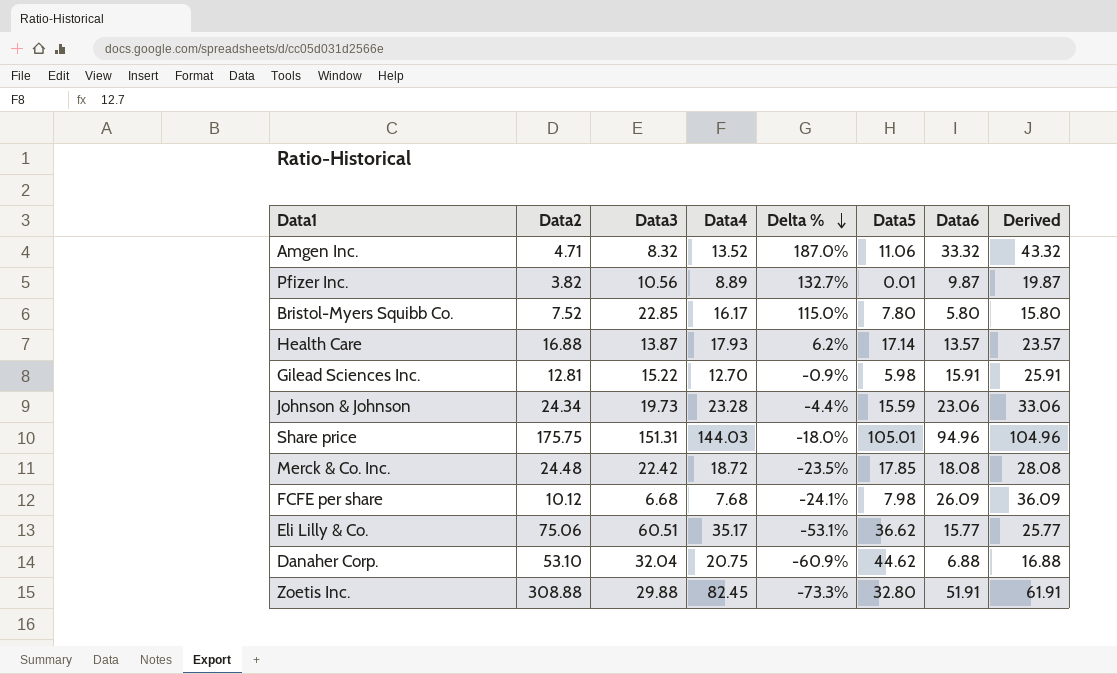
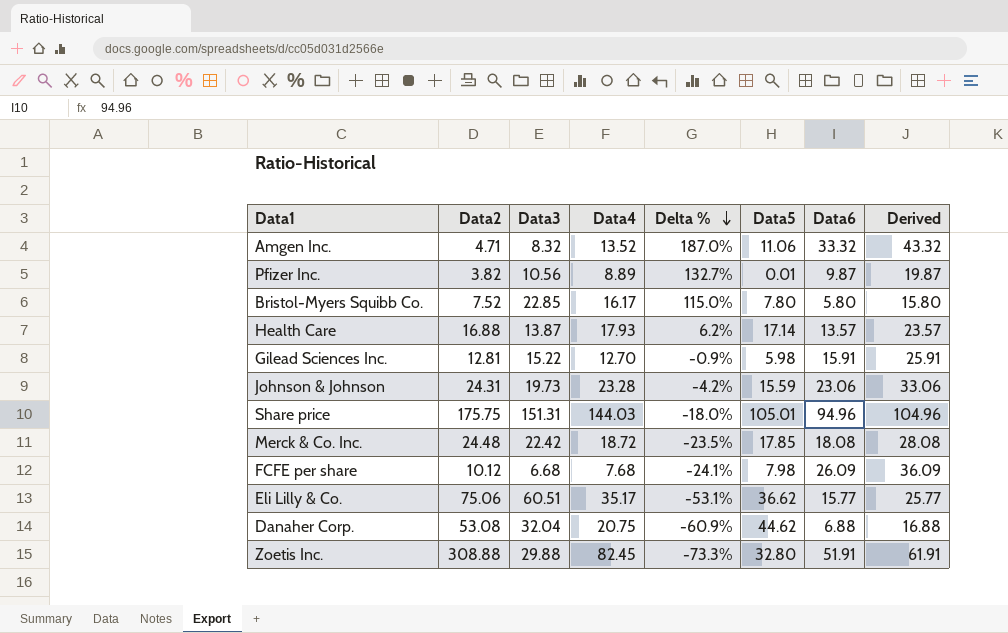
Johnson & Johnson | Data2: 24.34 -> 24.31
Johnson & Johnson | Delta %: -4.4% -> -4.2%
Danaher Corp. | Data2: 53.10 -> 53.08

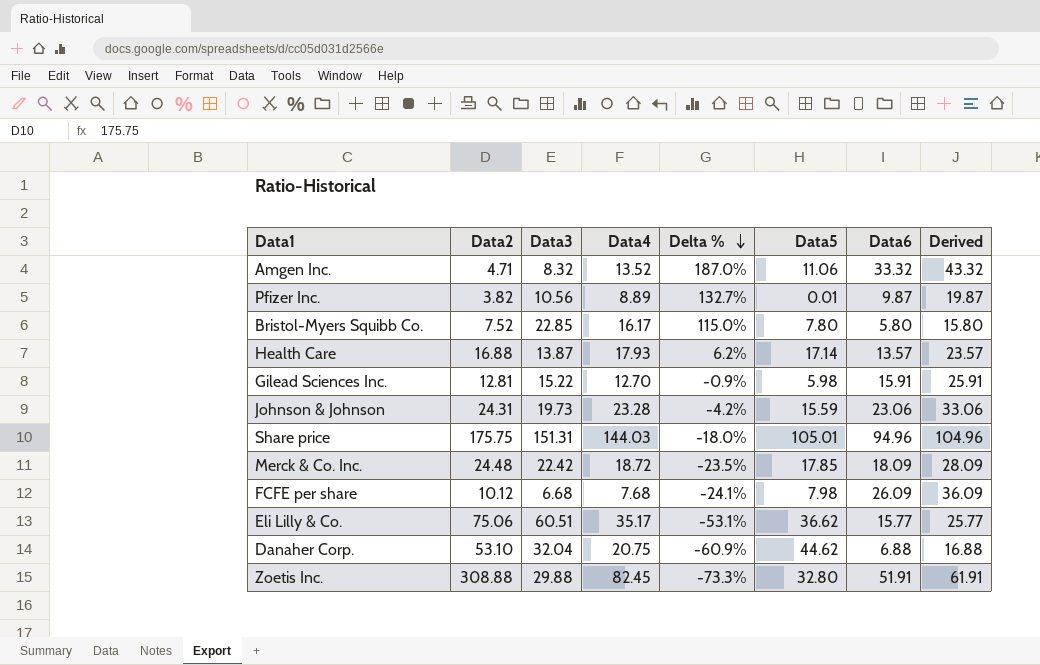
Merck & Co. Inc. | Data6: 18.08 -> 18.09
Merck & Co. Inc. | Derived: 28.08 -> 28.09
Danaher Corp. | Data2: 53.08 -> 53.10

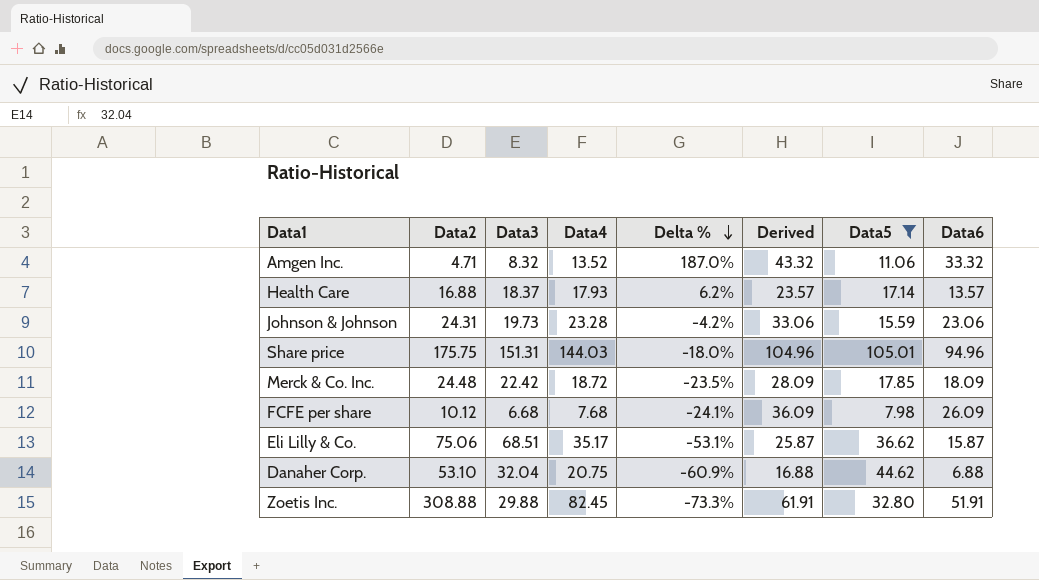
filter: none -> Data5 >= 7.98
column Derived | position: 8 -> 6
Health Care | Data3: 13.87 -> 18.37
Eli Lilly & Co. | Data3: 60.51 -> 68.51
Eli Lilly & Co. | Derived: 25.77 -> 25.87
Eli Lilly & Co. | Data6: 15.77 -> 15.87

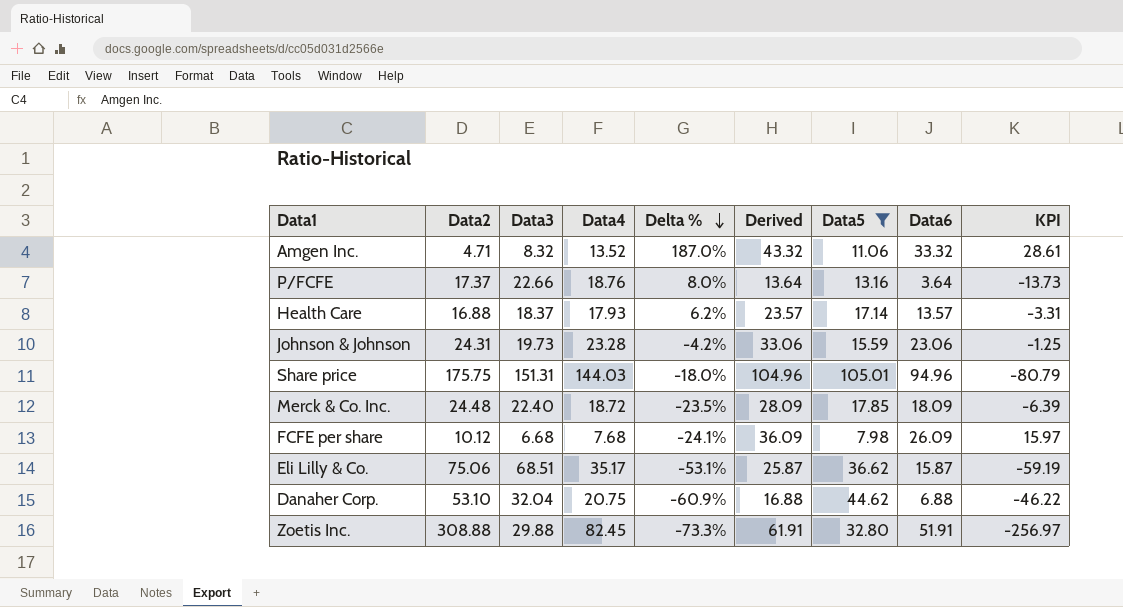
column KPI | formula: none -> [Data6] - [Data2]
row P/FCFE: none -> 17.37 | 22.66 | 18.76 | 8.0% | 13.64 | 13.16 | 3.64 | -13.73
Merck & Co. Inc. | Data3: 22.42 -> 22.40

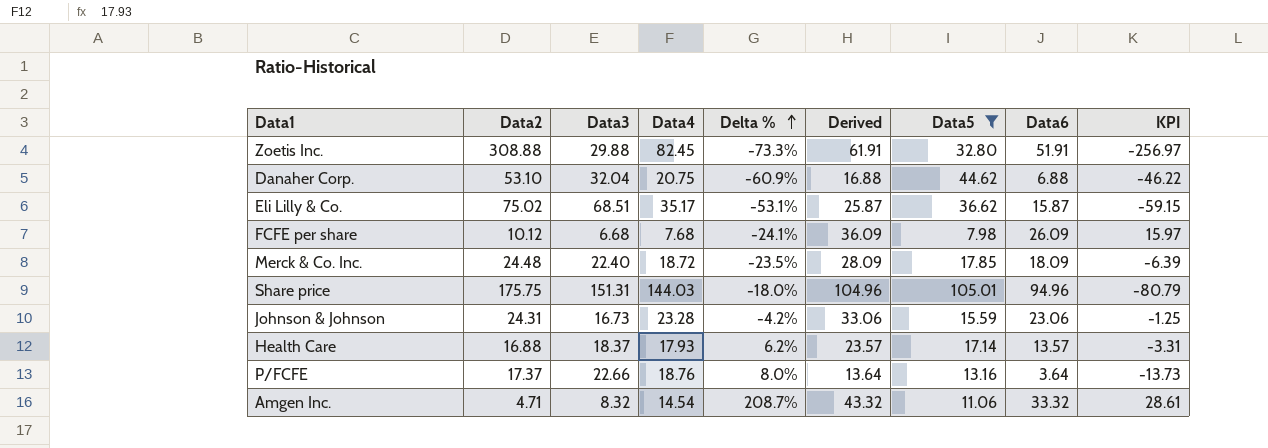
row order: Delta % descending -> Delta % ascending
Eli Lilly & Co. | Data2: 75.06 -> 75.02
Eli Lilly & Co. | KPI: -59.19 -> -59.15
Johnson & Johnson | Data3: 19.73 -> 16.73
Amgen Inc. | Data4: 13.52 -> 14.54
Amgen Inc. | Delta %: 187.0% -> 208.7%

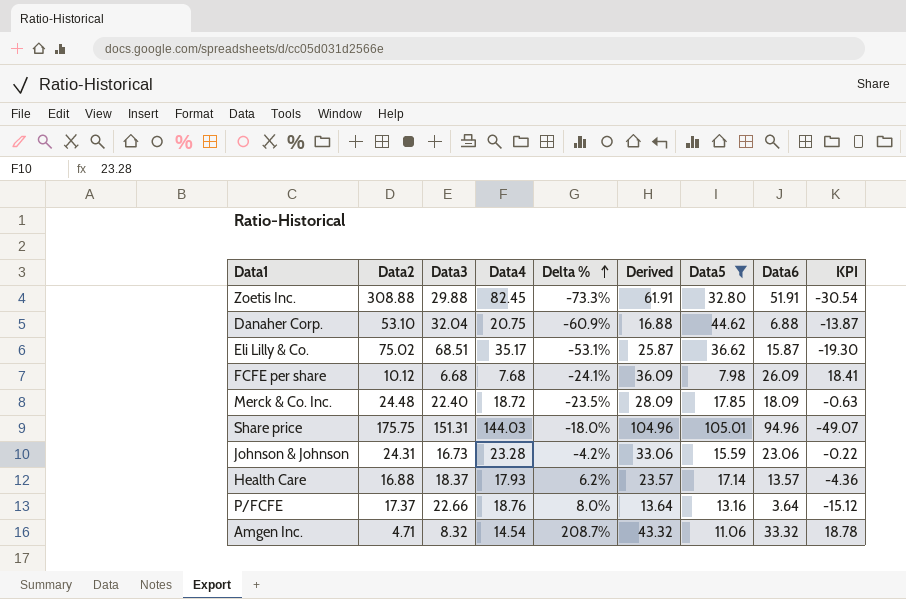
column KPI | formula: [Data6] - [Data2] -> [Data6] - [Data4]

